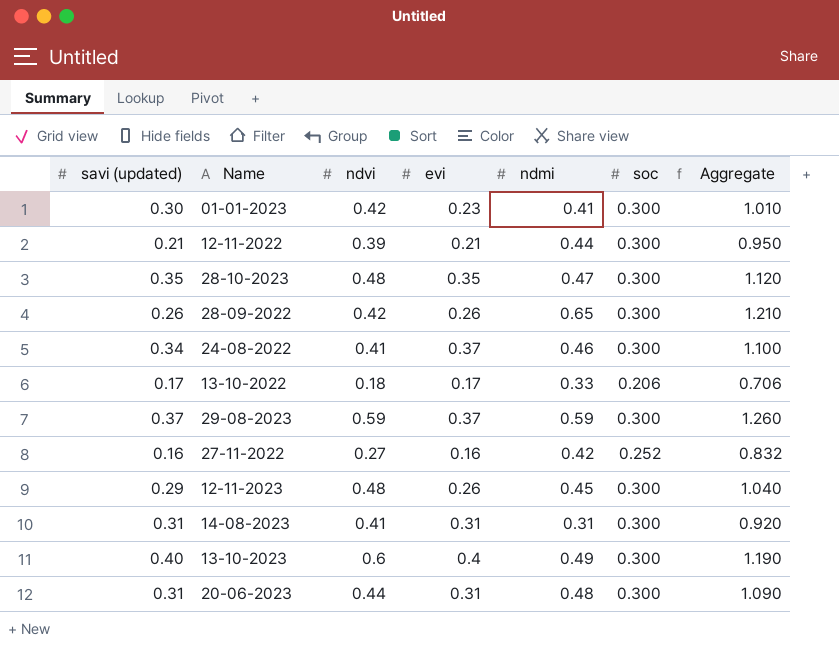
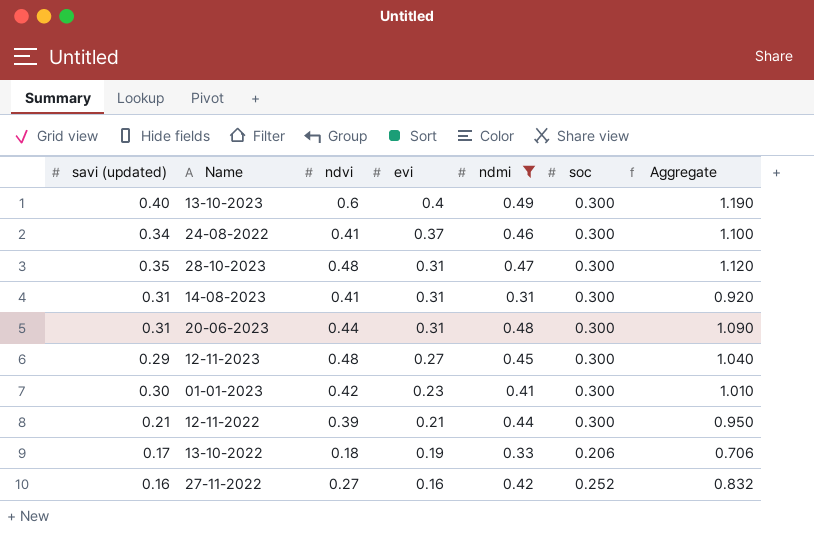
filter: none -> ndmi <= 0.49
row order: none -> evi descending
28-10-2023 | evi: 0.35 -> 0.31
12-11-2023 | evi: 0.26 -> 0.27
13-10-2022 | evi: 0.17 -> 0.19

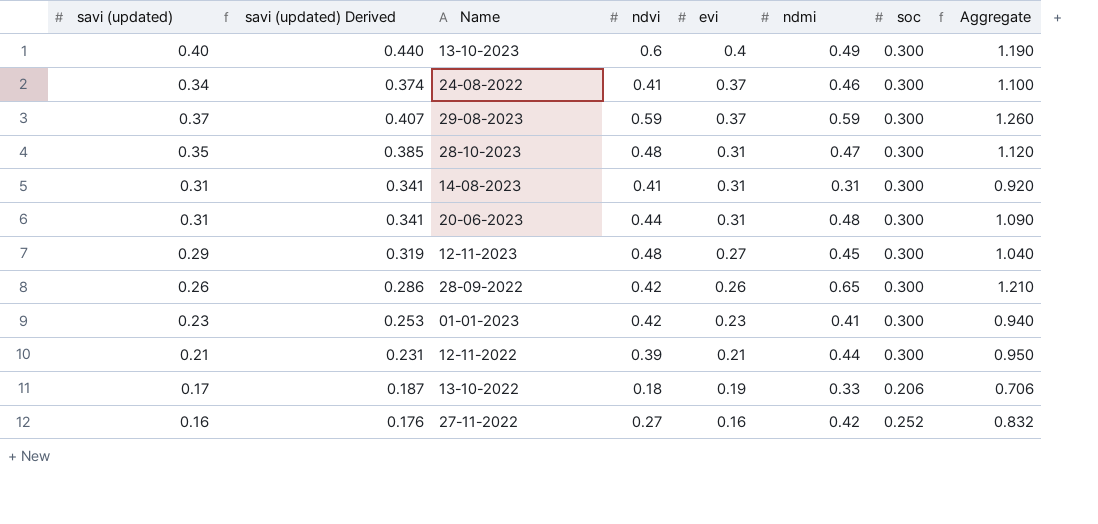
filter: ndmi <= 0.49 -> none
column savi (updated) Derived | formula: none -> [savi (updated)] * 1.1
01-01-2023 | savi (updated): 0.30 -> 0.23
01-01-2023 | Aggregate: 1.010 -> 0.940

